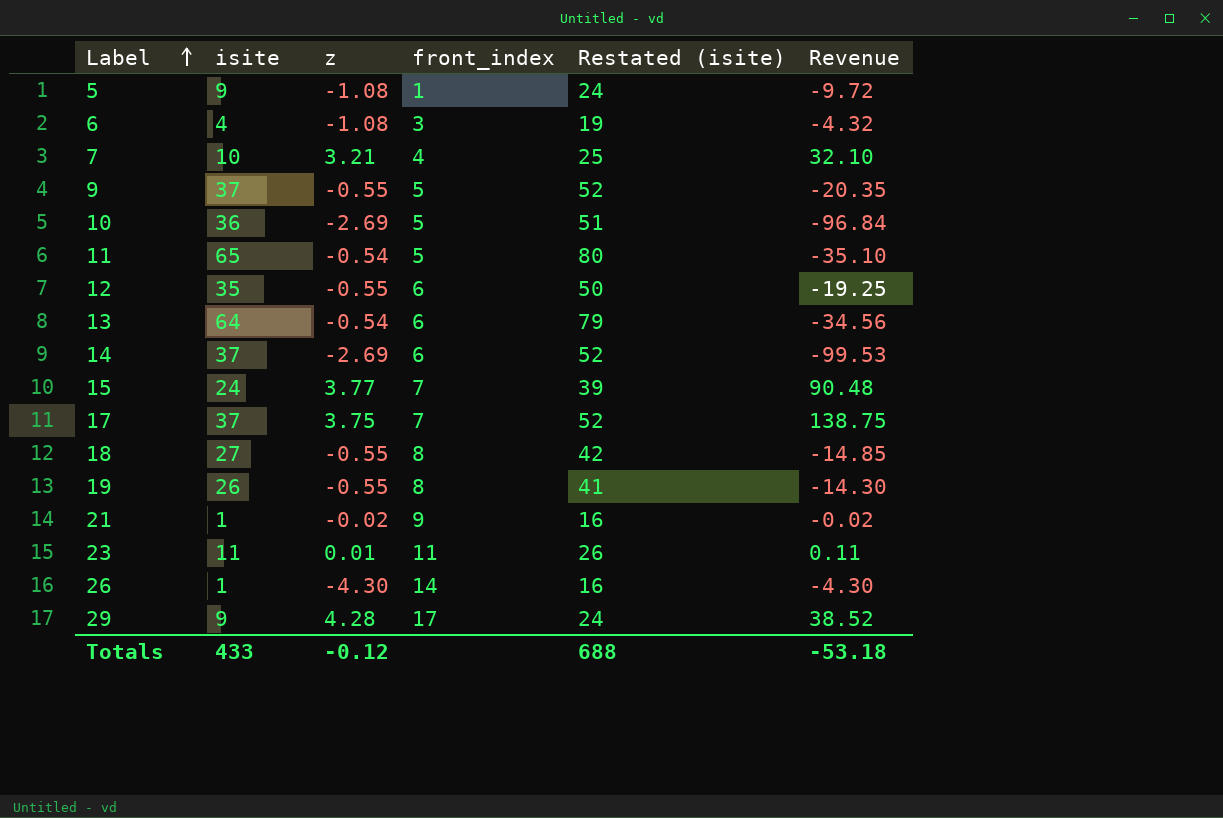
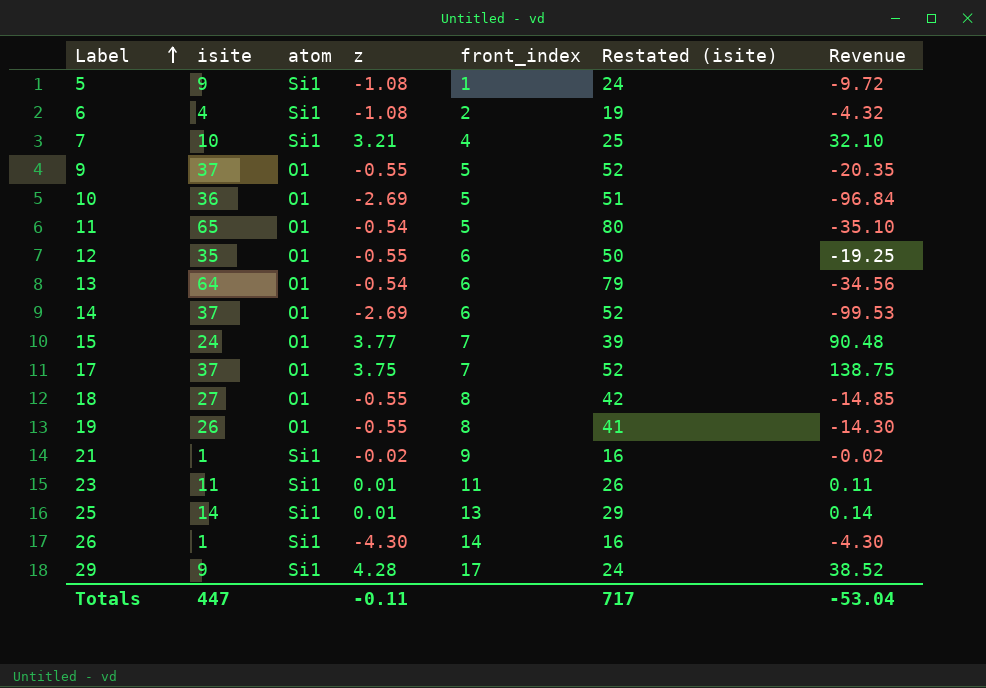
column atom | position: none -> 3
6 | front_index: 3 -> 2
row 25: none -> 14 | Si1 | 0.01 | 13 | 29 | 0.14
Totals | isite: 433 -> 447
Totals | z: -0.12 -> -0.11
Totals | Restated (isite): 688 -> 717
Totals | Revenue: -53.18 -> -53.04

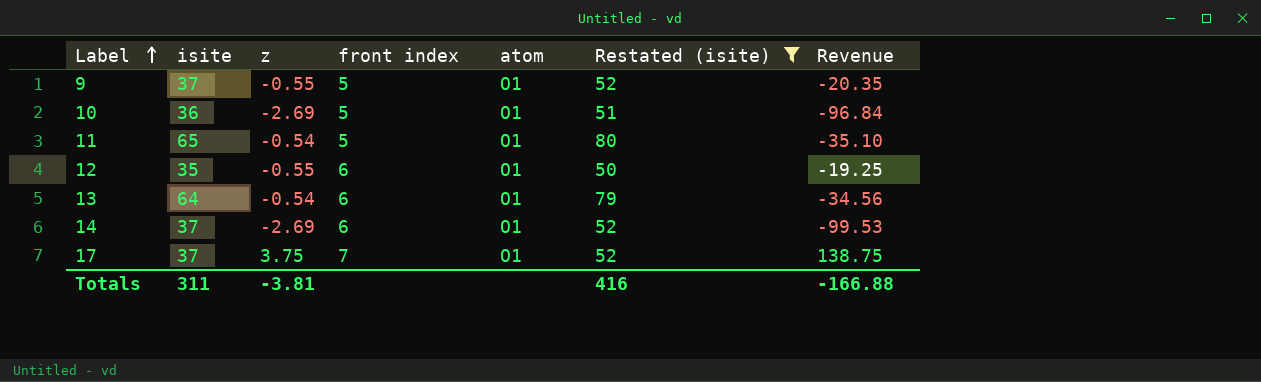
filter: none -> Restated (isite) >= 50
column name: front_index -> front index
column atom | position: 3 -> 5
Totals | isite: 447 -> 311
Totals | z: -0.11 -> -3.81
Totals | Restated (isite): 717 -> 416
Totals | Revenue: -53.04 -> -166.88

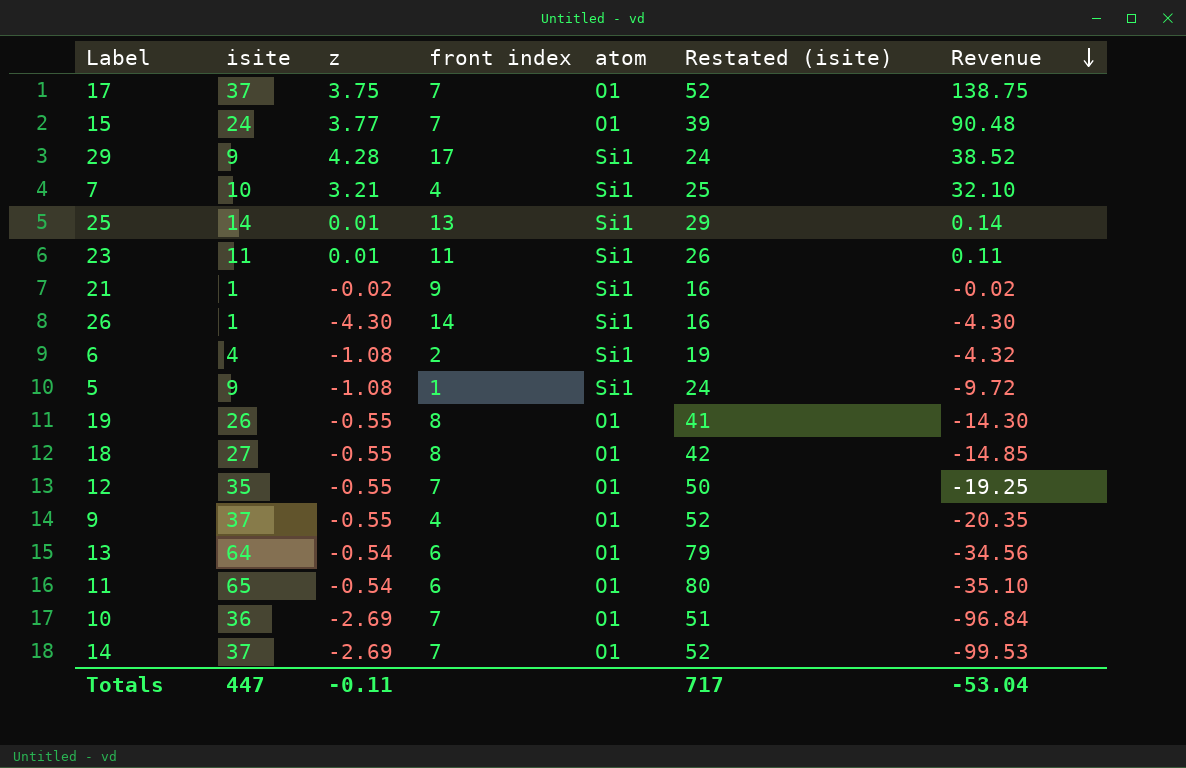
filter: Restated (isite) >= 50 -> none
row order: Label ascending -> Revenue descending
12 | front index: 6 -> 7
9 | front index: 5 -> 4
11 | front index: 5 -> 6
10 | front index: 5 -> 7
14 | front index: 6 -> 7
Totals | isite: 311 -> 447
Totals | z: -3.81 -> -0.11
Totals | Restated (isite): 416 -> 717
Totals | Revenue: -166.88 -> -53.04

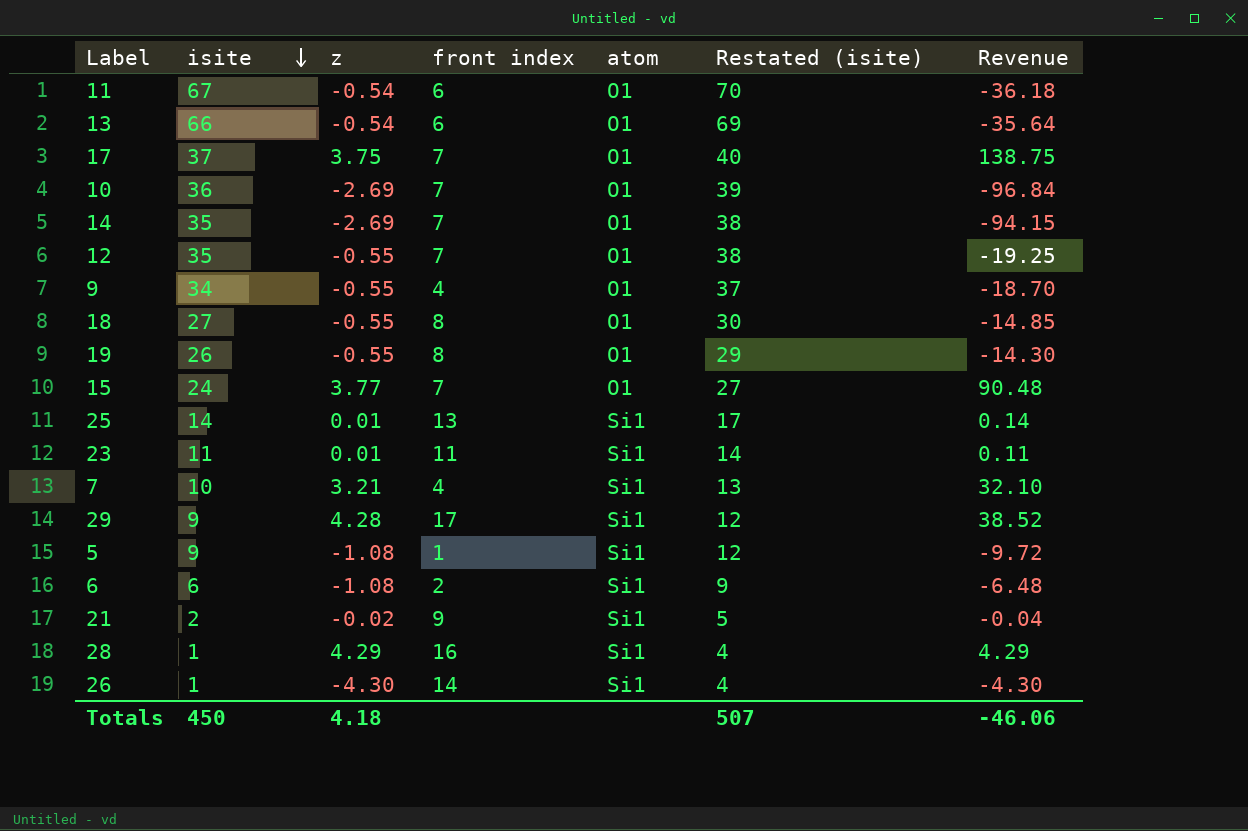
row order: Revenue descending -> isite descending
column Restated (isite) | formula: [isite] + 15 -> [isite] + 3
11 | isite: 65 -> 67
11 | Revenue: -35.10 -> -36.18
13 | isite: 64 -> 66
13 | Revenue: -34.56 -> -35.64
14 | isite: 37 -> 35
14 | Revenue: -99.53 -> -94.15
9 | isite: 37 -> 34
9 | Revenue: -20.35 -> -18.70
6 | isite: 4 -> 6
6 | Revenue: -4.32 -> -6.48
21 | isite: 1 -> 2
21 | Revenue: -0.02 -> -0.04
row 28: none -> 1 | 4.29 | 16 | Si1 | 4 | 4.29
Totals | isite: 447 -> 450
Totals | z: -0.11 -> 4.18
Totals | Restated (isite): 717 -> 507
Totals | Revenue: -53.04 -> -46.06

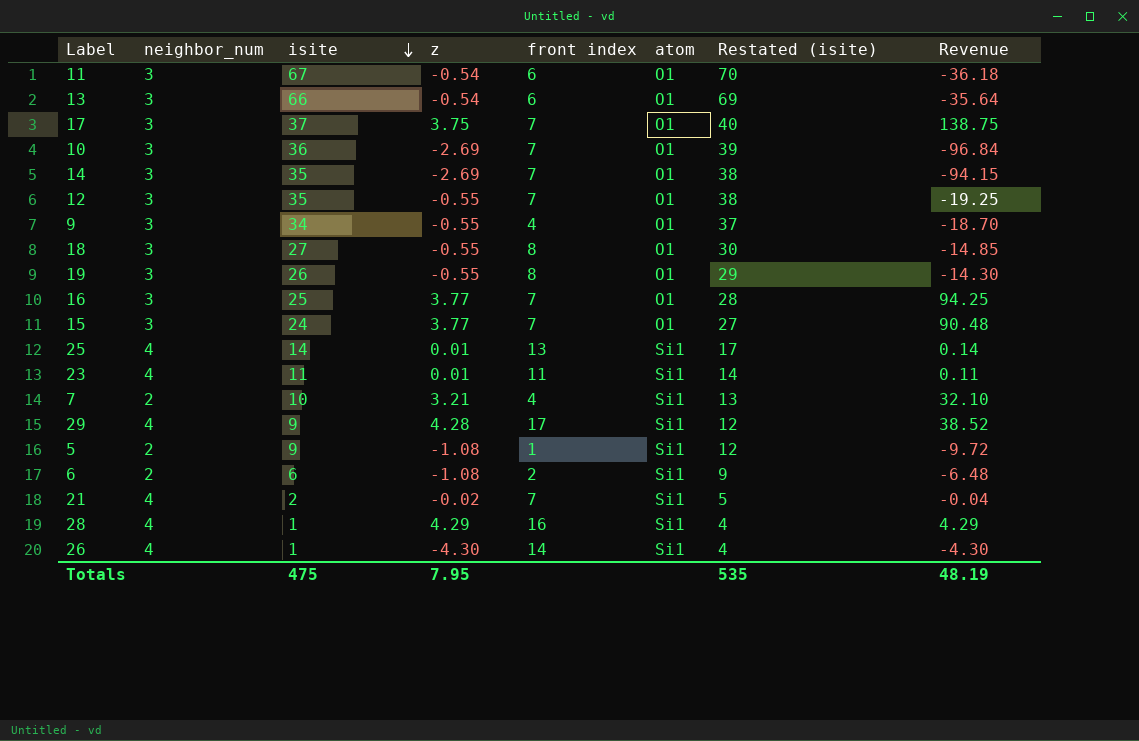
column neighbor_num | position: none -> 2
row 16: none -> 3 | 25 | 3.77 | 7 | O1 | 28 | 94.25
21 | front index: 9 -> 7
Totals | isite: 450 -> 475
Totals | z: 4.18 -> 7.95
Totals | Restated (isite): 507 -> 535
Totals | Revenue: -46.06 -> 48.19

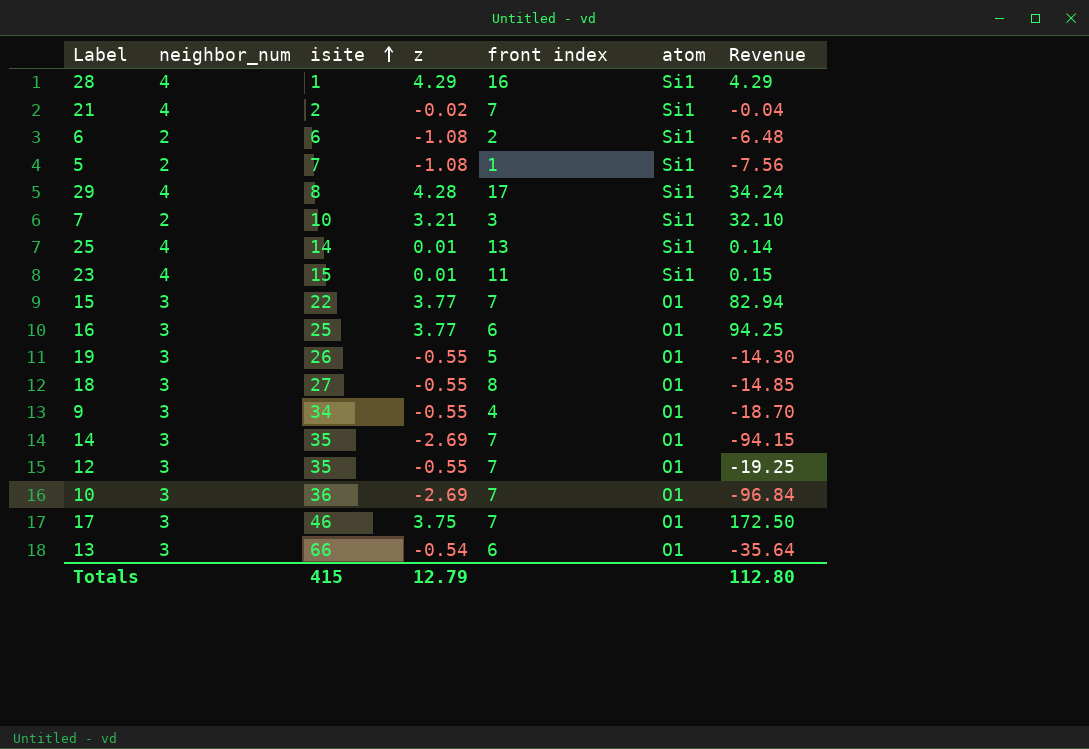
row order: isite descending -> isite ascending
column Restated (isite) | formula: [isite] + 3 -> none
row 11: 3 | 67 | -0.54 | 6 | O1 | 70 | -36.18 -> none
row 26: 4 | 1 | -4.30 | 14 | Si1 | 4 | -4.30 -> none
5 | isite: 9 -> 7
5 | Revenue: -9.72 -> -7.56
29 | isite: 9 -> 8
29 | Revenue: 38.52 -> 34.24
7 | front index: 4 -> 3
23 | isite: 11 -> 15
23 | Revenue: 0.11 -> 0.15
15 | isite: 24 -> 22
15 | Revenue: 90.48 -> 82.94
16 | front index: 7 -> 6
19 | front index: 8 -> 5
17 | isite: 37 -> 46
17 | Revenue: 138.75 -> 172.50
Totals | isite: 475 -> 415
Totals | z: 7.95 -> 12.79
Totals | Revenue: 48.19 -> 112.80

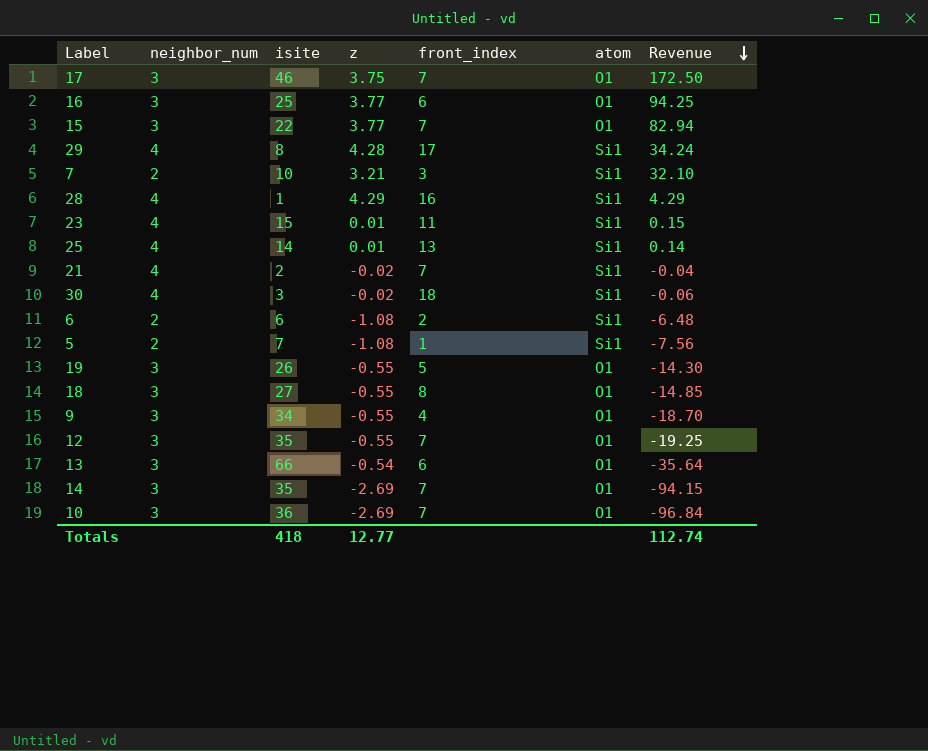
row order: isite ascending -> Revenue descending
column name: front index -> front_index
row 30: none -> 4 | 3 | -0.02 | 18 | Si1 | -0.06
Totals | isite: 415 -> 418
Totals | z: 12.79 -> 12.77
Totals | Revenue: 112.80 -> 112.74

